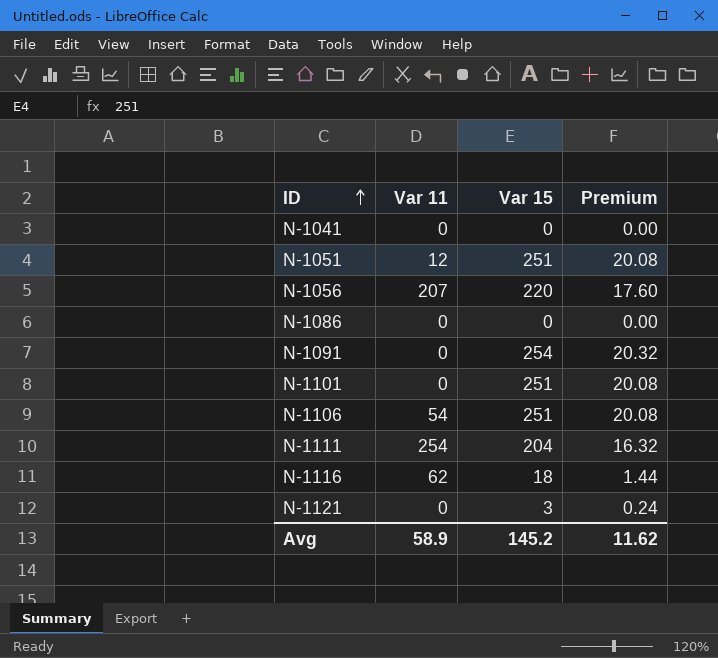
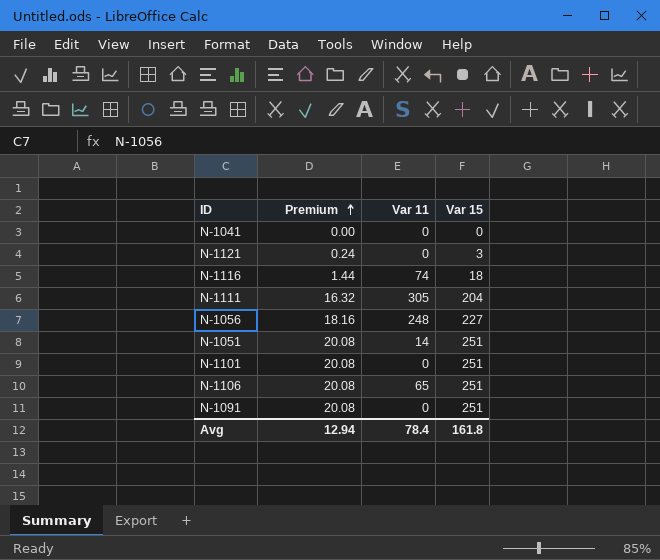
row order: ID ascending -> Premium ascending
column Premium | position: 4 -> 2
row N-1086: 0 | 0 | 0.00 -> none
N-1116 | Var 11: 62 -> 74
N-1111 | Var 11: 254 -> 305
N-1056 | Premium: 17.60 -> 18.16
N-1056 | Var 11: 207 -> 248
N-1056 | Var 15: 220 -> 227
N-1051 | Var 11: 12 -> 14
N-1106 | Var 11: 54 -> 65
N-1091 | Premium: 20.32 -> 20.08
N-1091 | Var 15: 254 -> 251
Avg | Premium: 11.62 -> 12.94
Avg | Var 11: 58.9 -> 78.4
Avg | Var 15: 145.2 -> 161.8

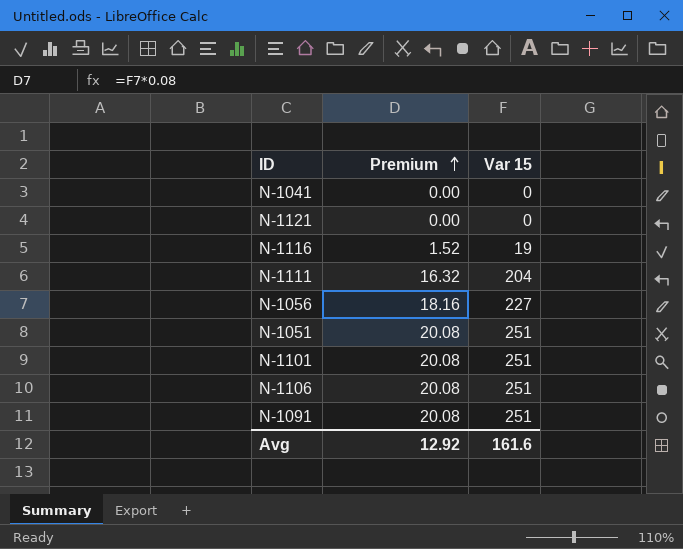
column Var 11 | position: 3 -> none
N-1121 | Premium: 0.24 -> 0.00
N-1121 | Var 15: 3 -> 0
N-1116 | Premium: 1.44 -> 1.52
N-1116 | Var 15: 18 -> 19
Avg | Premium: 12.94 -> 12.92
Avg | Var 15: 161.8 -> 161.6

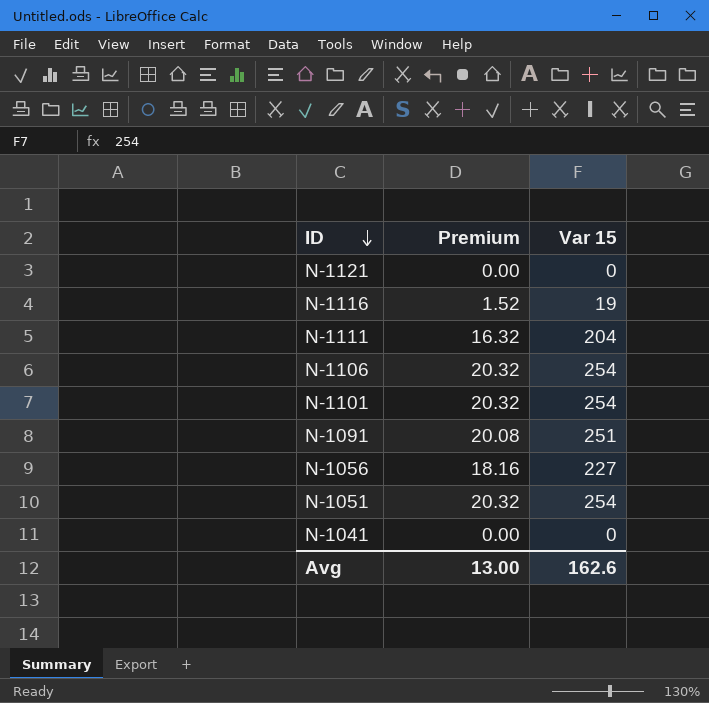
row order: Premium ascending -> ID descending
N-1106 | Premium: 20.08 -> 20.32
N-1106 | Var 15: 251 -> 254
N-1101 | Premium: 20.08 -> 20.32
N-1101 | Var 15: 251 -> 254
N-1051 | Premium: 20.08 -> 20.32
N-1051 | Var 15: 251 -> 254
Avg | Premium: 12.92 -> 13.00
Avg | Var 15: 161.6 -> 162.6

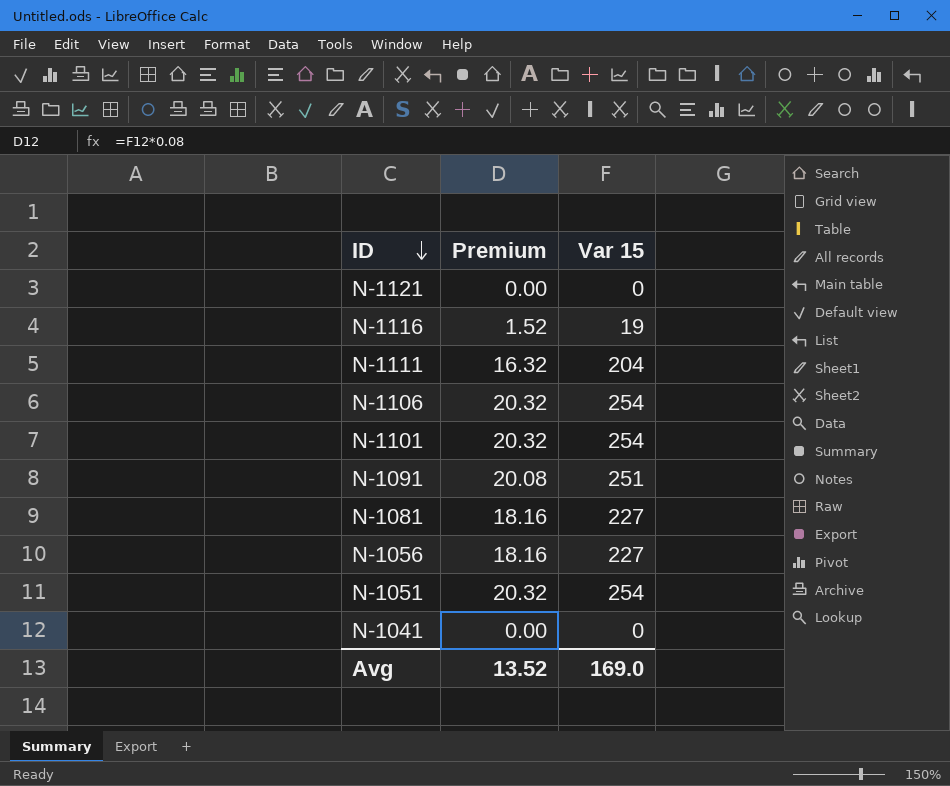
row N-1081: none -> 18.16 | 227
Avg | Premium: 13.00 -> 13.52
Avg | Var 15: 162.6 -> 169.0

